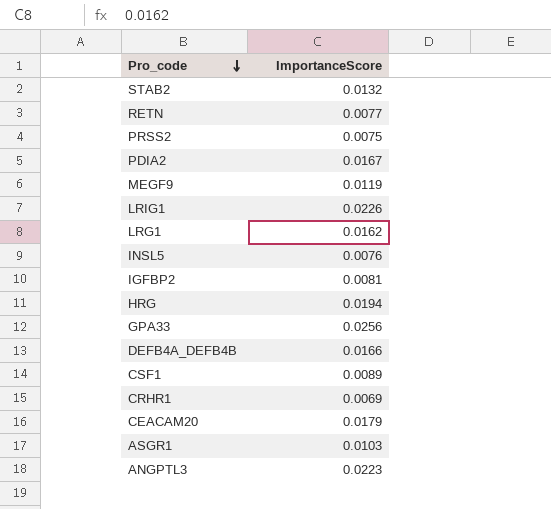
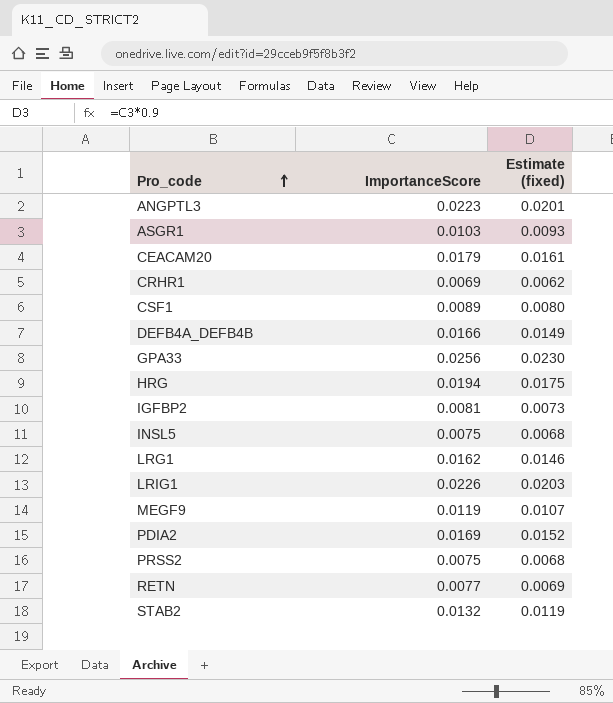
row order: Pro_code descending -> Pro_code ascending
column Estimate (fixed) | formula: none -> [ImportanceScore] * 0.9
INSL5 | ImportanceScore: 0.0076 -> 0.0075
PDIA2 | ImportanceScore: 0.0167 -> 0.0169

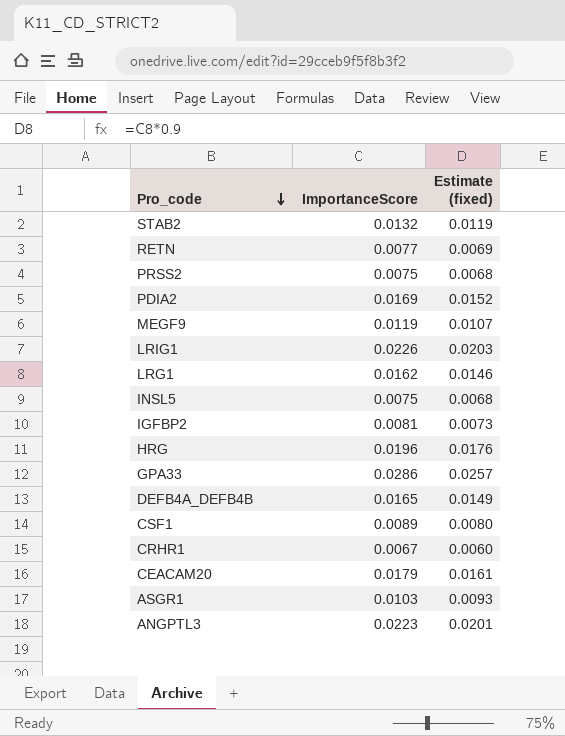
row order: Pro_code ascending -> Pro_code descending
HRG | ImportanceScore: 0.0194 -> 0.0196
HRG | Estimate (fixed): 0.0175 -> 0.0176
GPA33 | ImportanceScore: 0.0256 -> 0.0286
GPA33 | Estimate (fixed): 0.0230 -> 0.0257
DEFB4A_DEFB4B | ImportanceScore: 0.0166 -> 0.0165
CRHR1 | ImportanceScore: 0.0069 -> 0.0067
CRHR1 | Estimate (fixed): 0.0062 -> 0.0060

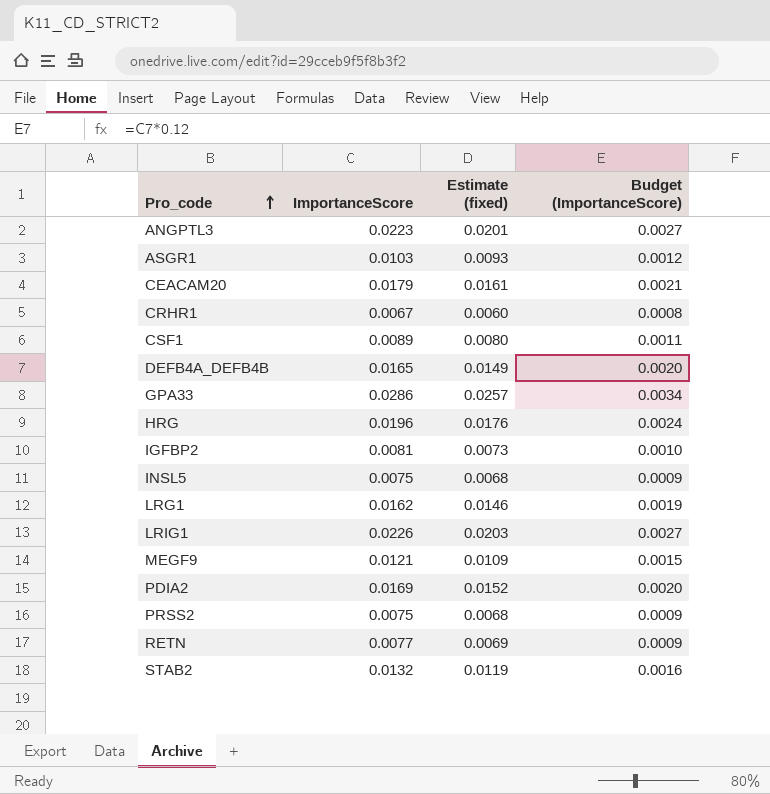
row order: Pro_code descending -> Pro_code ascending
column Budget (ImportanceScore) | formula: none -> [ImportanceScore] * 0.12
MEGF9 | ImportanceScore: 0.0119 -> 0.0121
MEGF9 | Estimate (fixed): 0.0107 -> 0.0109

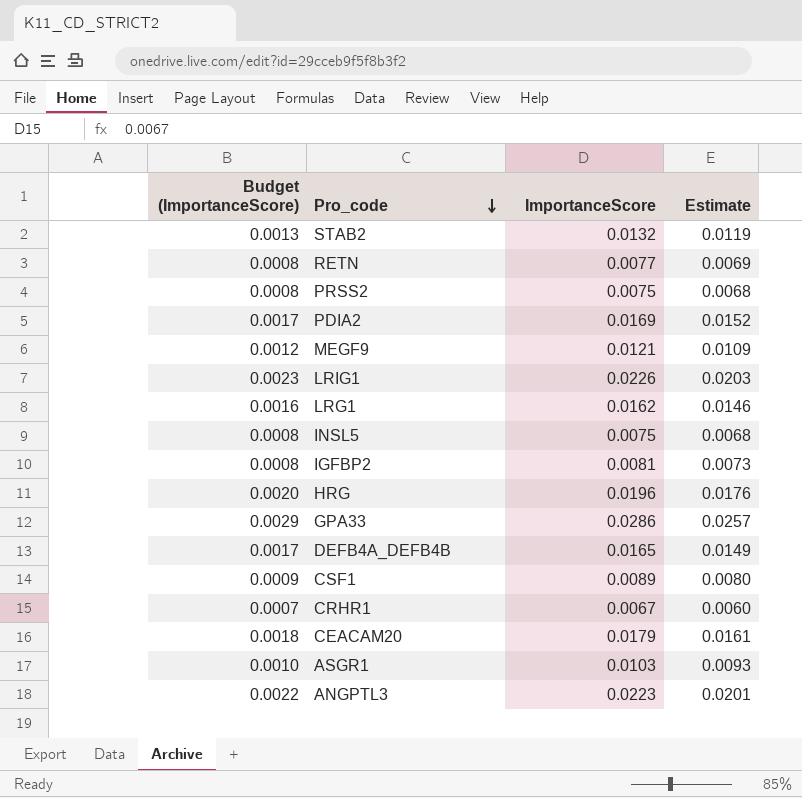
row order: Pro_code ascending -> Pro_code descending
column Budget (ImportanceScore) | formula: [ImportanceScore] * 0.12 -> [ImportanceScore] * 0.1
column Budget (ImportanceScore) | position: 4 -> 1
column name: Estimate (fixed) -> Estimate

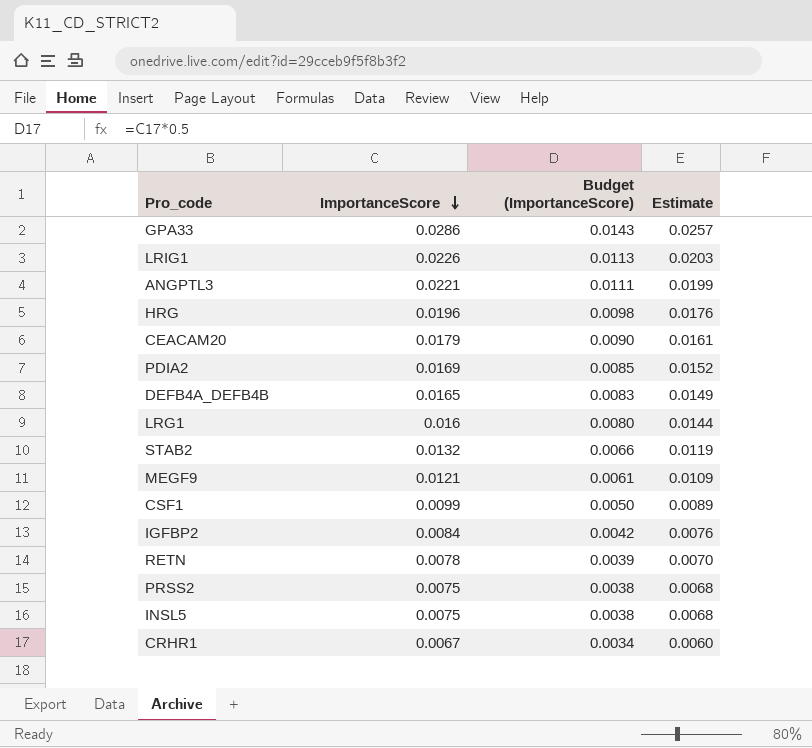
row order: Pro_code descending -> ImportanceScore descending
column Budget (ImportanceScore) | formula: [ImportanceScore] * 0.1 -> [ImportanceScore] * 0.5
column Budget (ImportanceScore) | position: 1 -> 3
row ASGR1: 0.0010 | 0.0103 | 0.0093 -> none
ANGPTL3 | ImportanceScore: 0.0223 -> 0.0221
ANGPTL3 | Estimate: 0.0201 -> 0.0199
LRG1 | ImportanceScore: 0.0162 -> 0.016
LRG1 | Estimate: 0.0146 -> 0.0144
CSF1 | ImportanceScore: 0.0089 -> 0.0099
CSF1 | Estimate: 0.0080 -> 0.0089
IGFBP2 | ImportanceScore: 0.0081 -> 0.0084
IGFBP2 | Estimate: 0.0073 -> 0.0076
RETN | ImportanceScore: 0.0077 -> 0.0078
RETN | Estimate: 0.0069 -> 0.0070

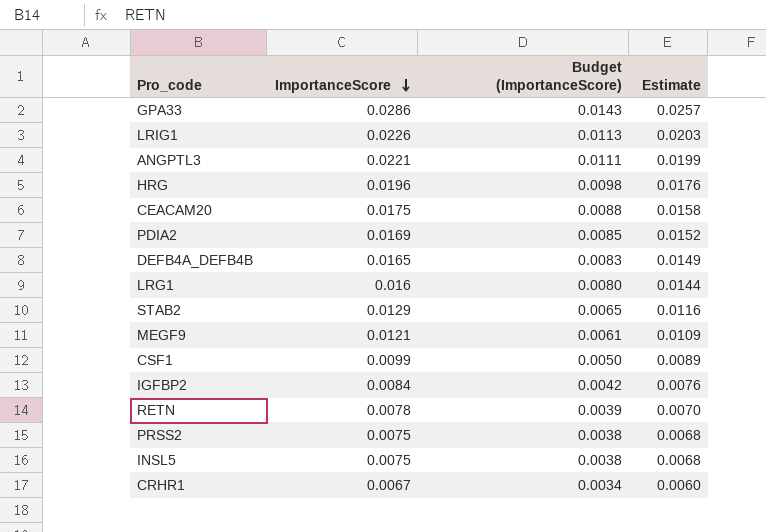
CEACAM20 | ImportanceScore: 0.0179 -> 0.0175
CEACAM20 | Budget (ImportanceScore): 0.0090 -> 0.0088
CEACAM20 | Estimate: 0.0161 -> 0.0158
STAB2 | ImportanceScore: 0.0132 -> 0.0129
STAB2 | Budget (ImportanceScore): 0.0066 -> 0.0065
STAB2 | Estimate: 0.0119 -> 0.0116

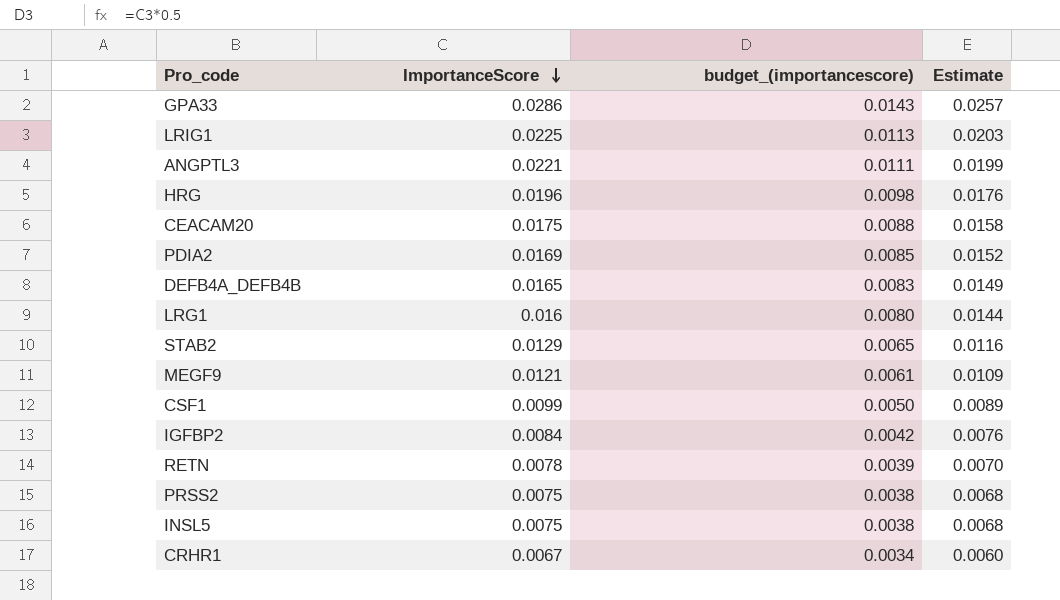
column name: Budget (ImportanceScore) -> budget_(importancescore)
LRIG1 | ImportanceScore: 0.0226 -> 0.0225

